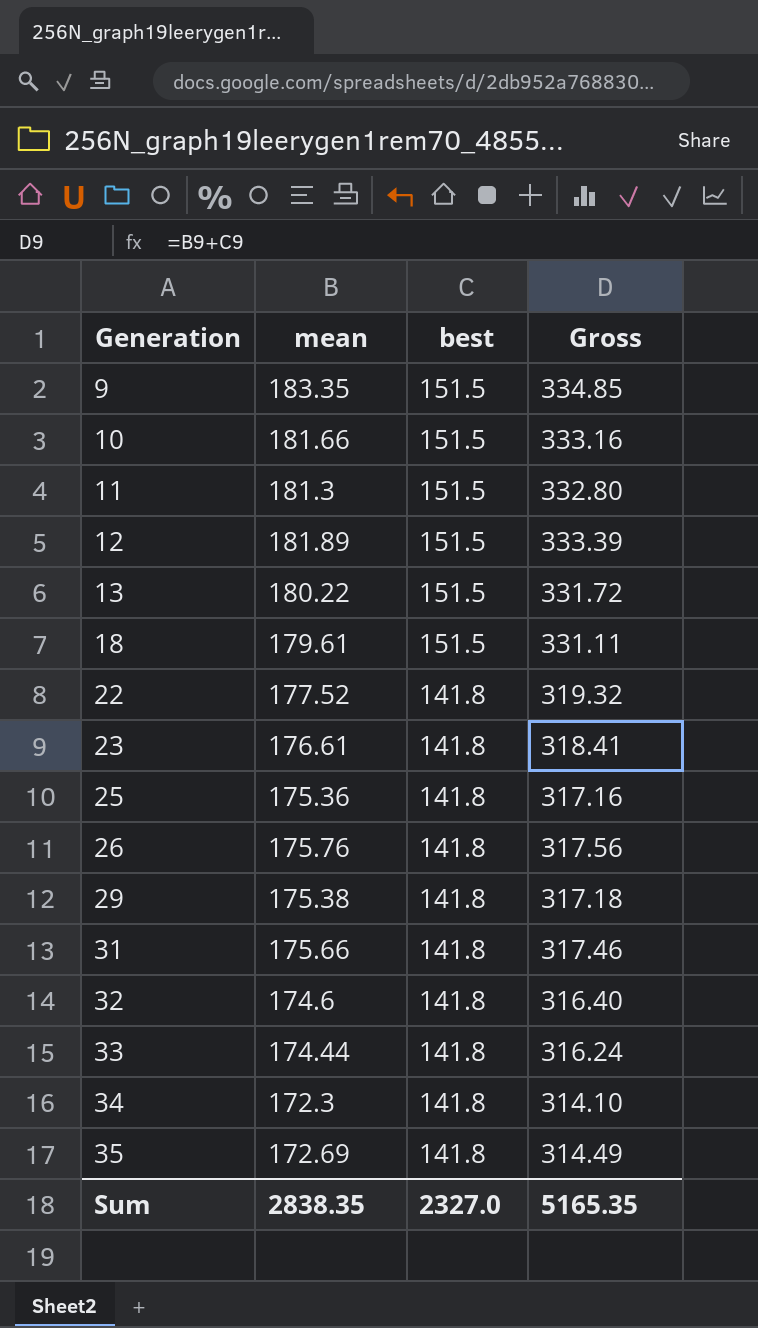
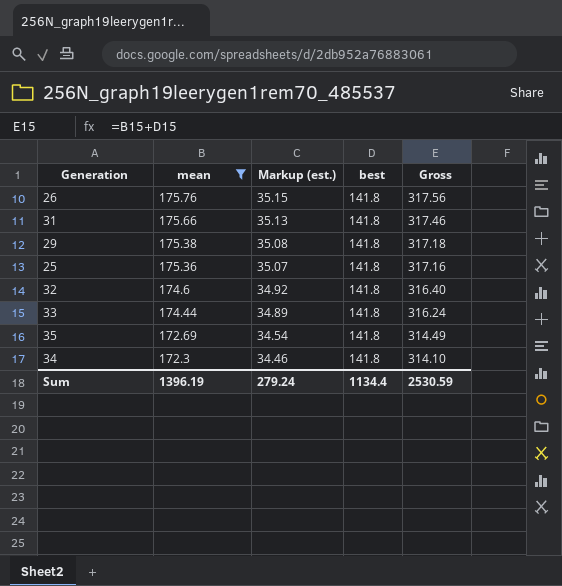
filter: none -> mean <= 175.76
row order: Generation ascending -> mean descending
column Markup (est.) | formula: none -> [mean] * 0.2
Sum | mean: 2838.35 -> 1396.19
Sum | best: 2327.0 -> 1134.4
Sum | Gross: 5165.35 -> 2530.59

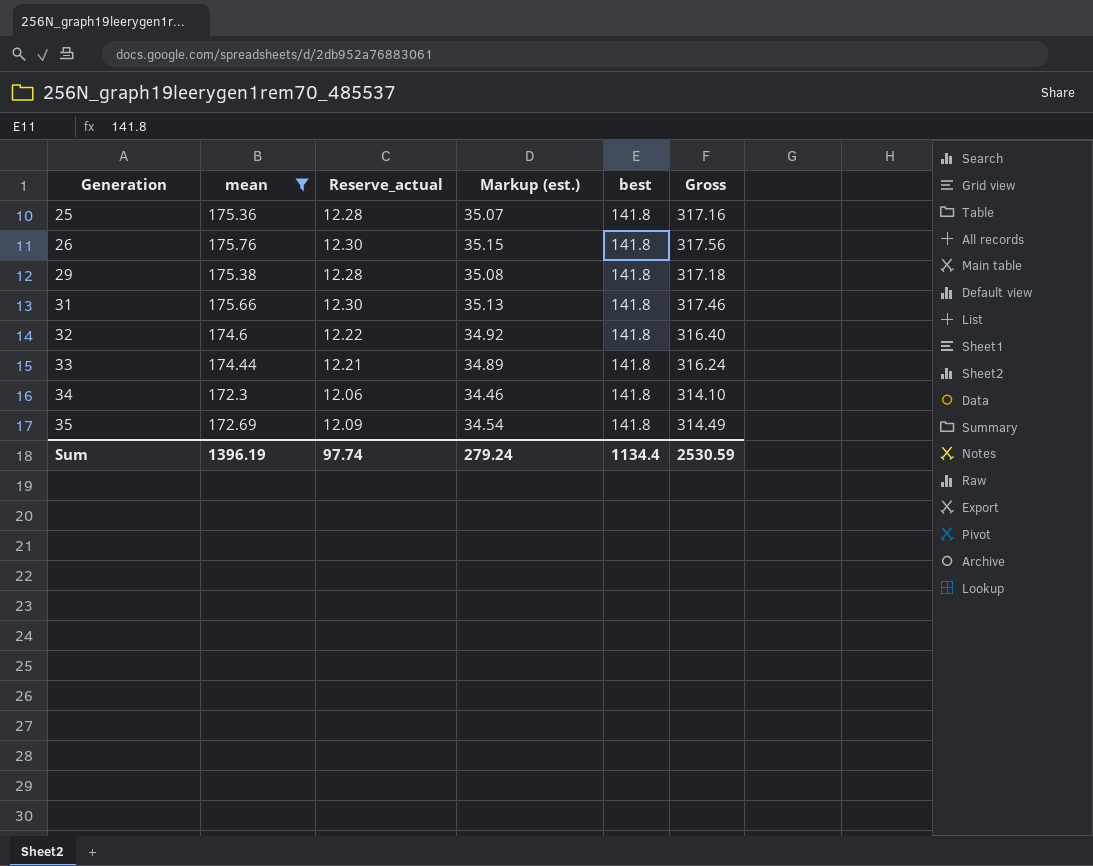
row order: mean descending -> Generation ascending
column Reserve_actual | formula: none -> [mean] * 0.07

